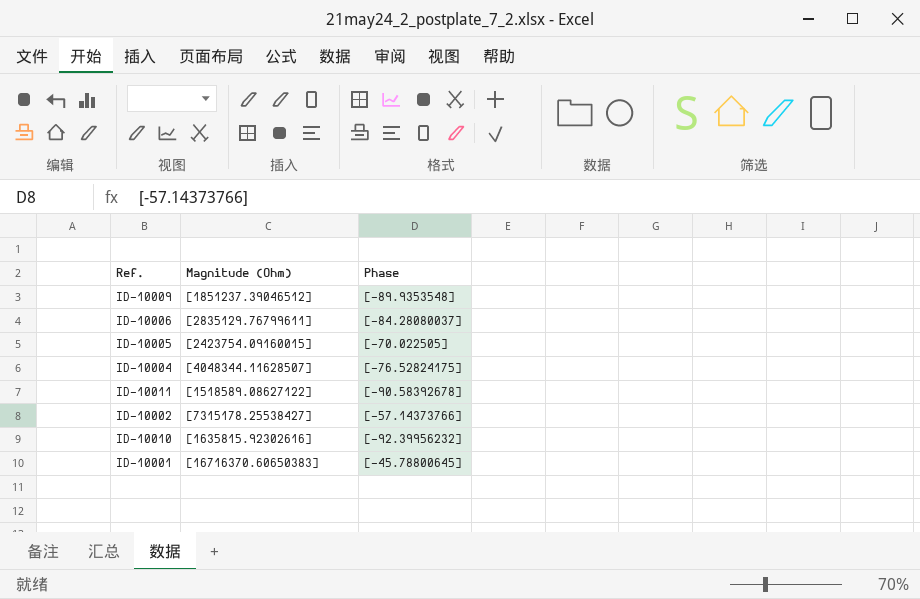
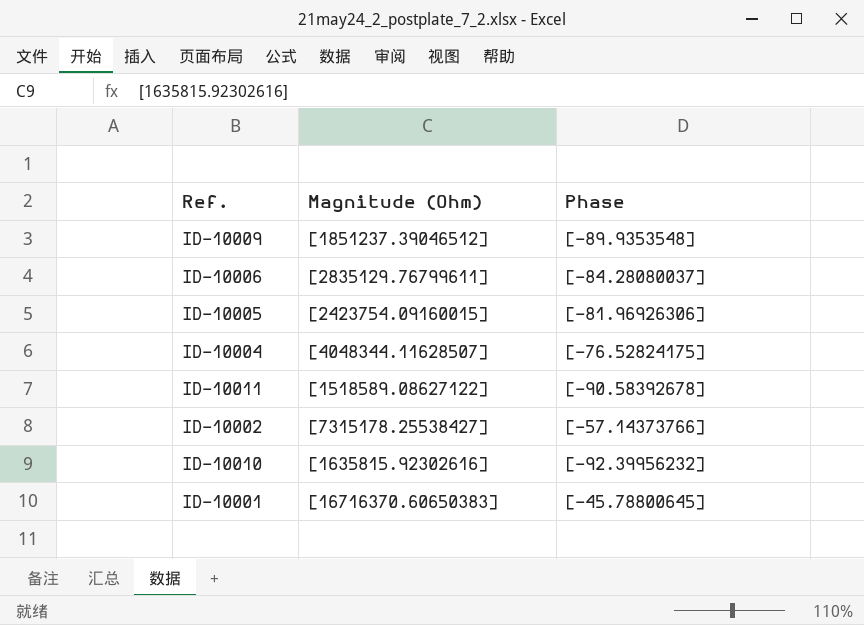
ID-10005 | Phase: [-70.022505] -> [-81.96926306]

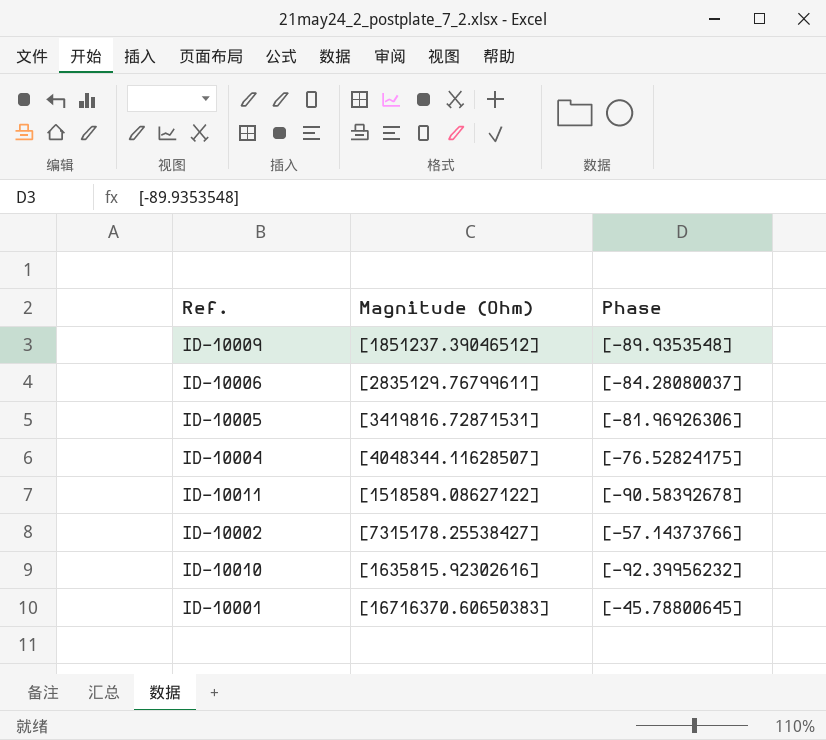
ID-10005 | Magnitude (Ohm): [2423754.09160015] -> [3419816.72871531]

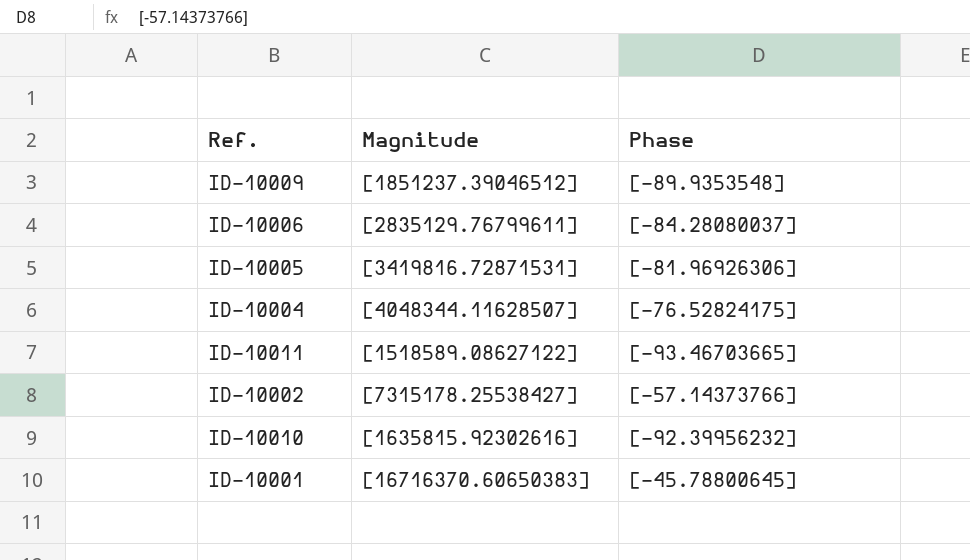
column name: Magnitude (Ohm) -> Magnitude
ID-10011 | Phase: [-90.58392678] -> [-93.46703665]

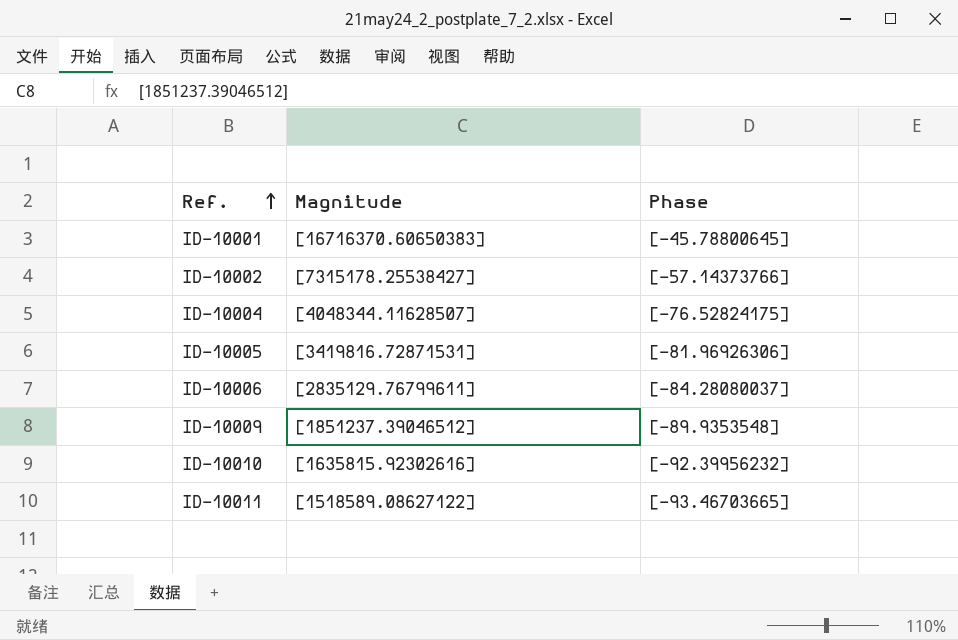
row order: none -> Ref. ascending

